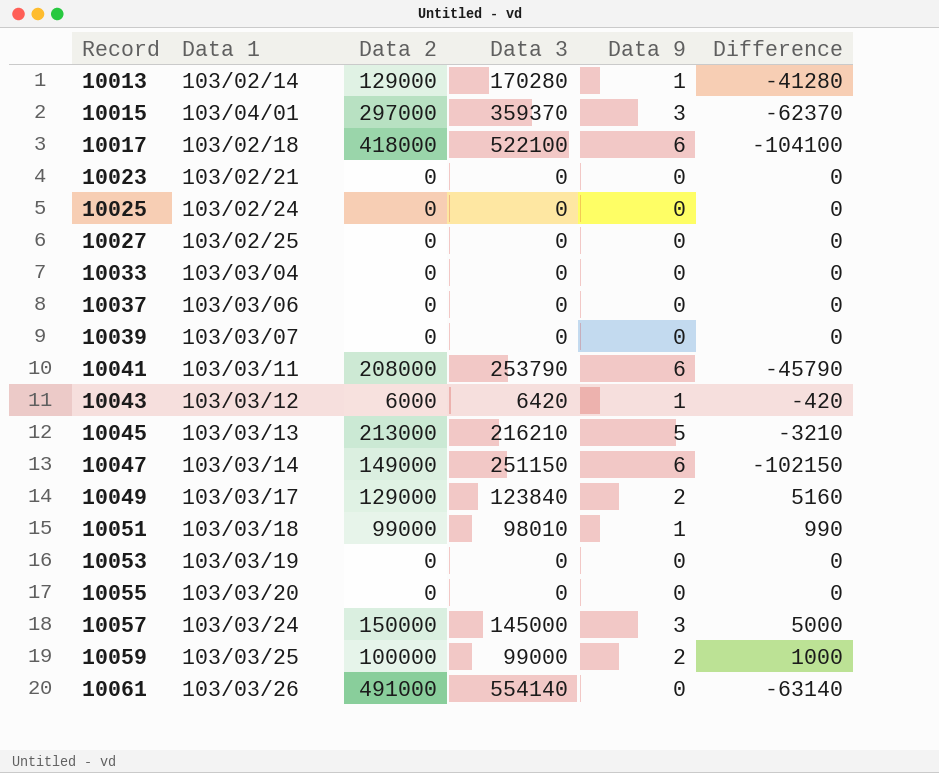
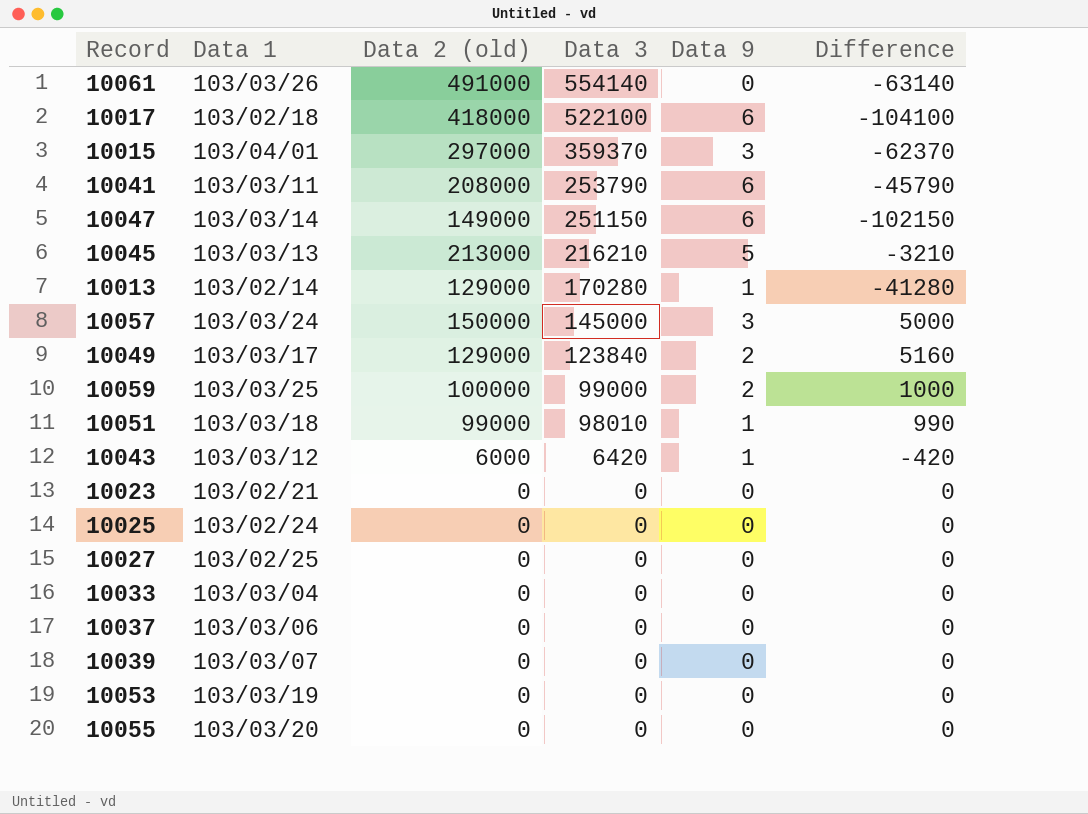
row order: Record ascending -> Data 3 descending
column name: Data 2 -> Data 2 (old)

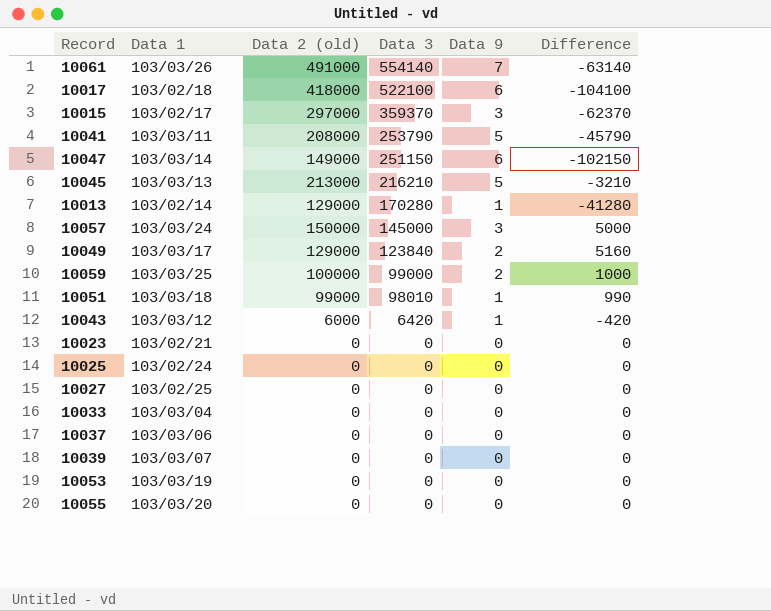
10061 | Data 9: 0 -> 7
10015 | Data 1: 103/04/01 -> 103/02/17
10041 | Data 9: 6 -> 5

